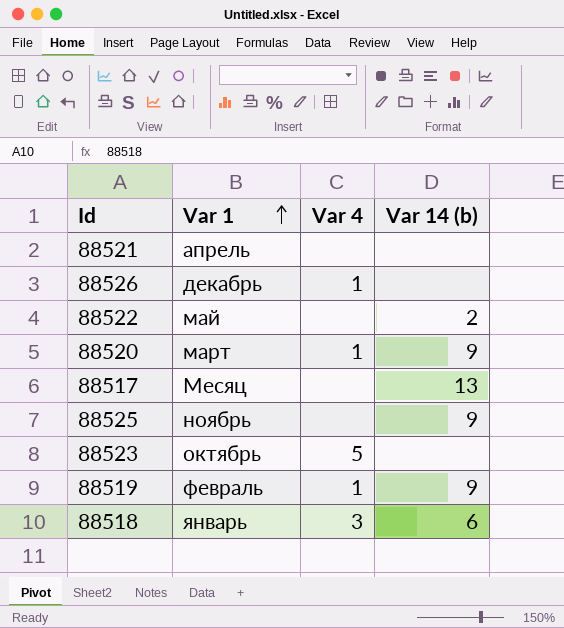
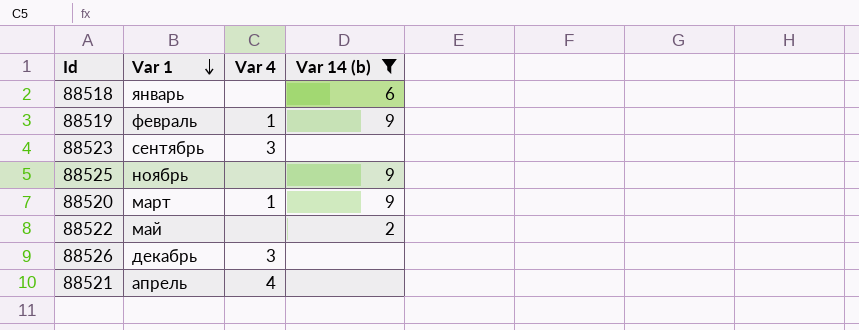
filter: none -> Var 14 (b) != 13
row order: Var 1 ascending -> Var 1 descending
88518 | Var 4: 3 -> none
88523 | Var 1: октябрь -> сентябрь
88523 | Var 4: 5 -> 3
88526 | Var 4: 1 -> 3
88521 | Var 4: none -> 4

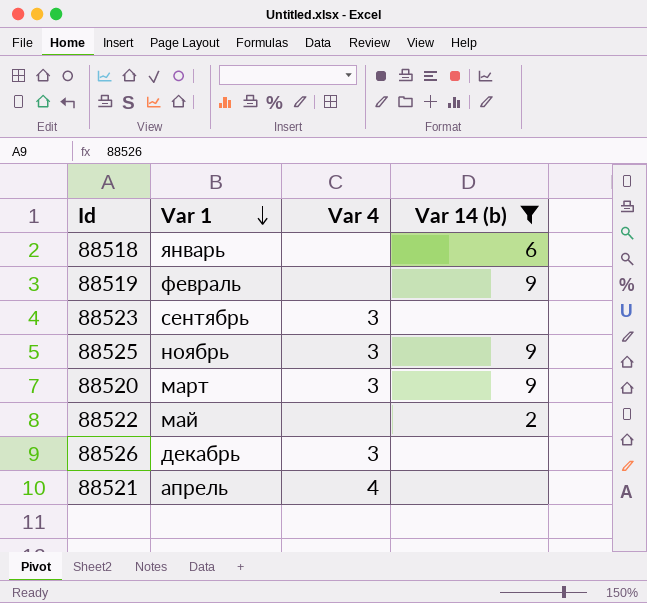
88519 | Var 4: 1 -> none
88525 | Var 4: none -> 3
88520 | Var 4: 1 -> 3

